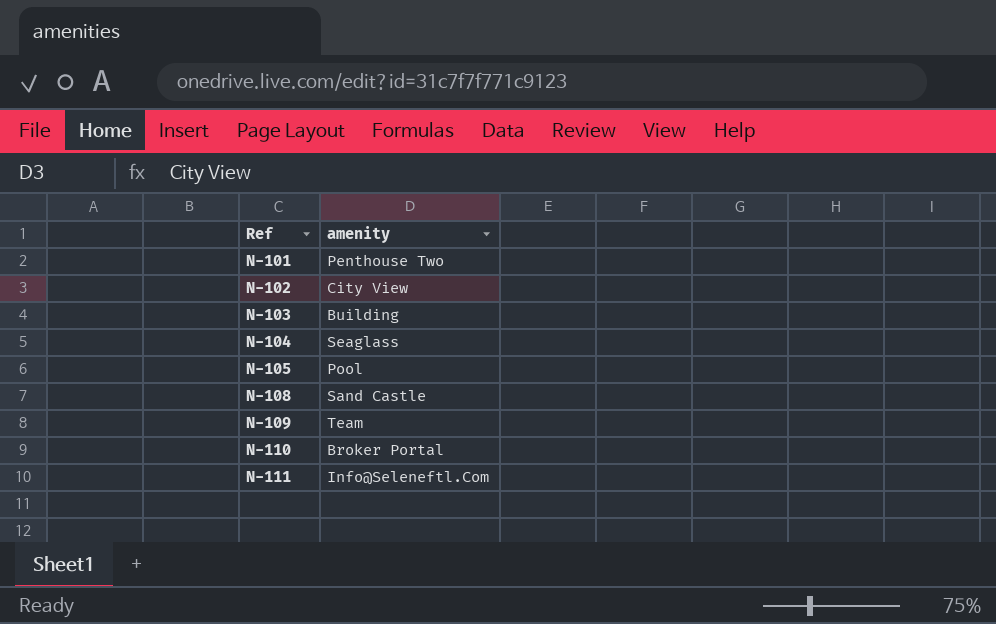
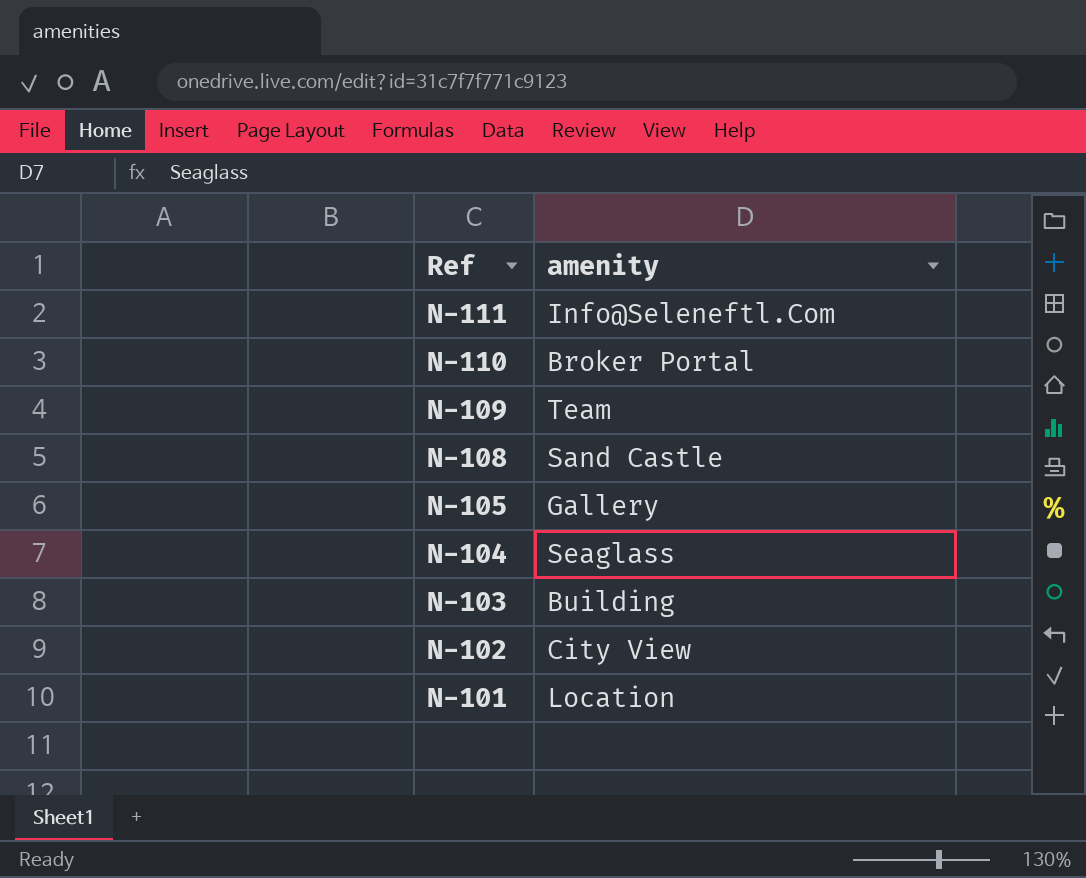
row order: Ref ascending -> Ref descending
N-105 | amenity: Pool -> Gallery
N-101 | amenity: Penthouse Two -> Location

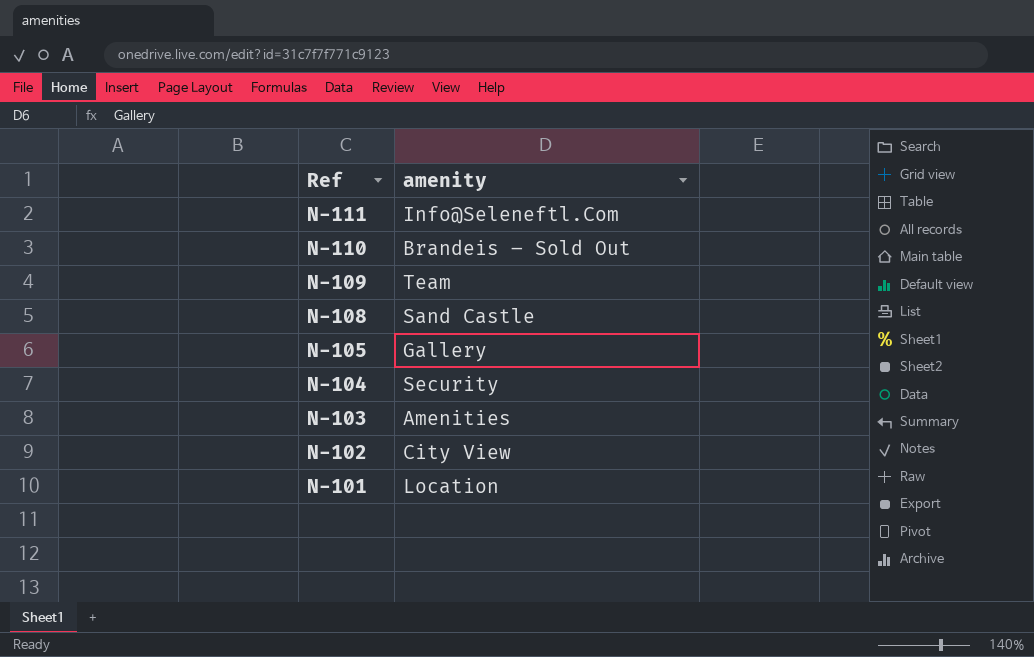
N-110 | amenity: Broker Portal -> Brandeis – Sold Out
N-104 | amenity: Seaglass -> Security
N-103 | amenity: Building -> Amenities

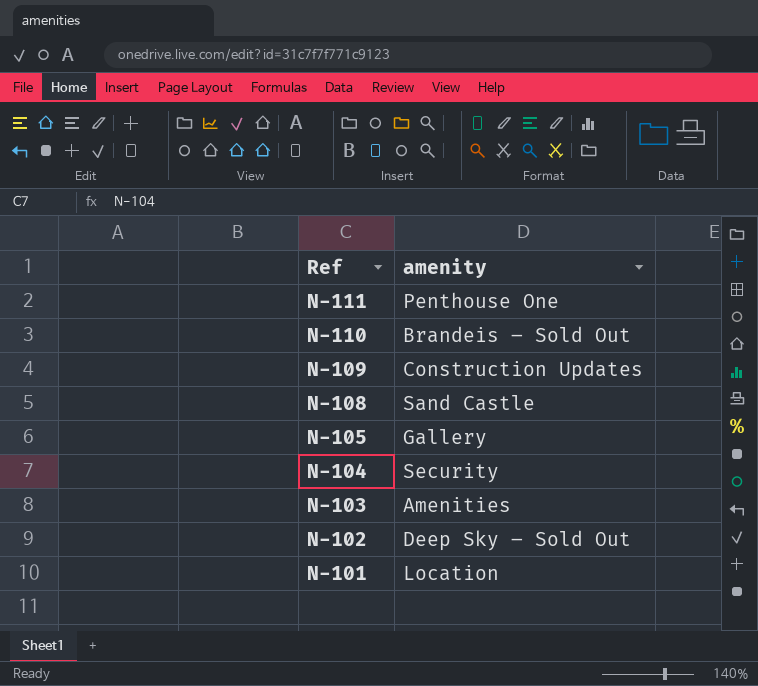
N-111 | amenity: Info@Seleneftl.Com -> Penthouse One
N-109 | amenity: Team -> Construction Updates
N-102 | amenity: City View -> Deep Sky – Sold Out

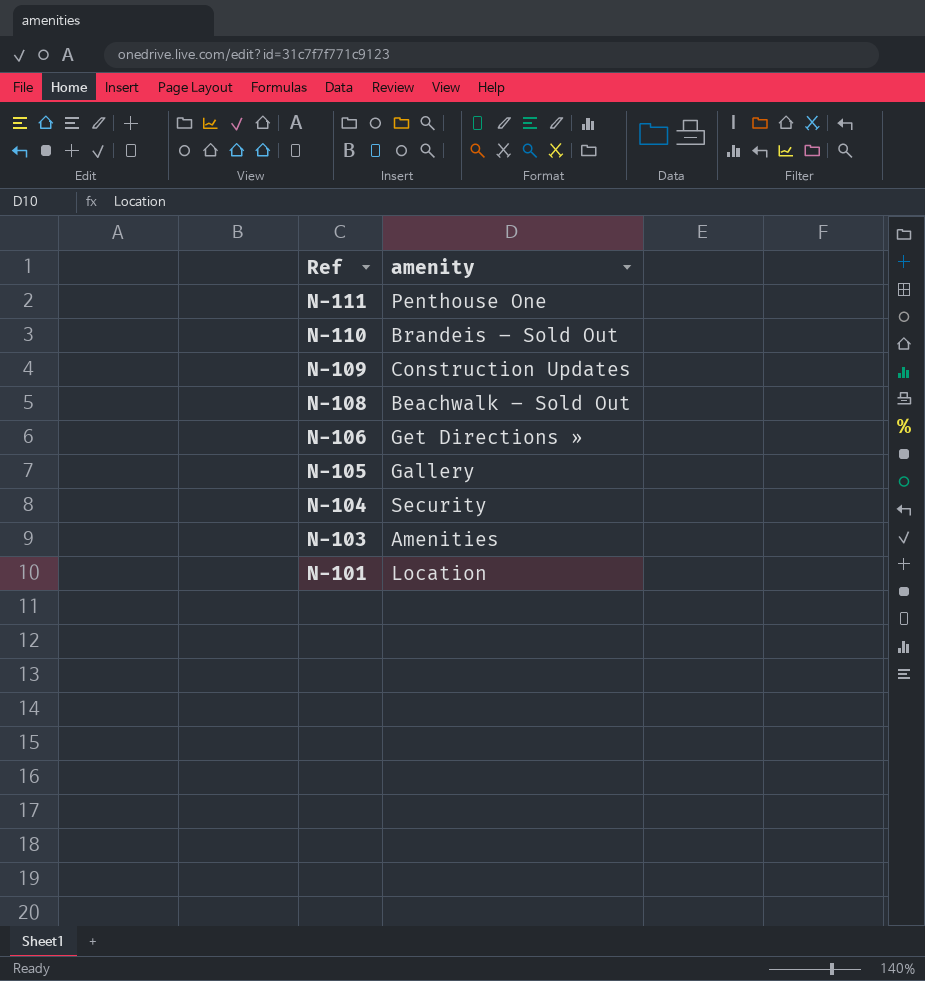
row N-102: Deep Sky – Sold Out -> none
N-108 | amenity: Sand Castle -> Beachwalk – Sold Out
row N-106: none -> Get Directions »

